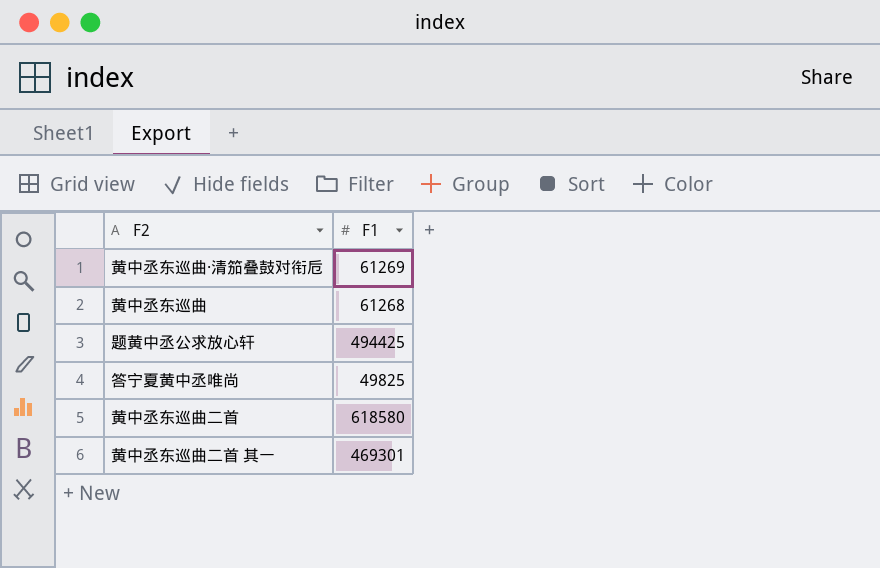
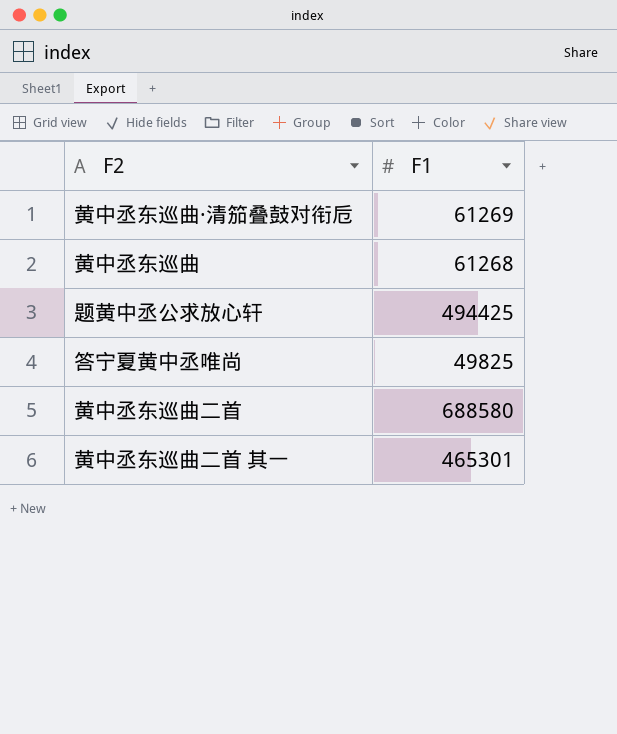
黄中丞东巡曲二首 | F1: 618580 -> 688580
黄中丞东巡曲二首 其一 | F1: 469301 -> 465301

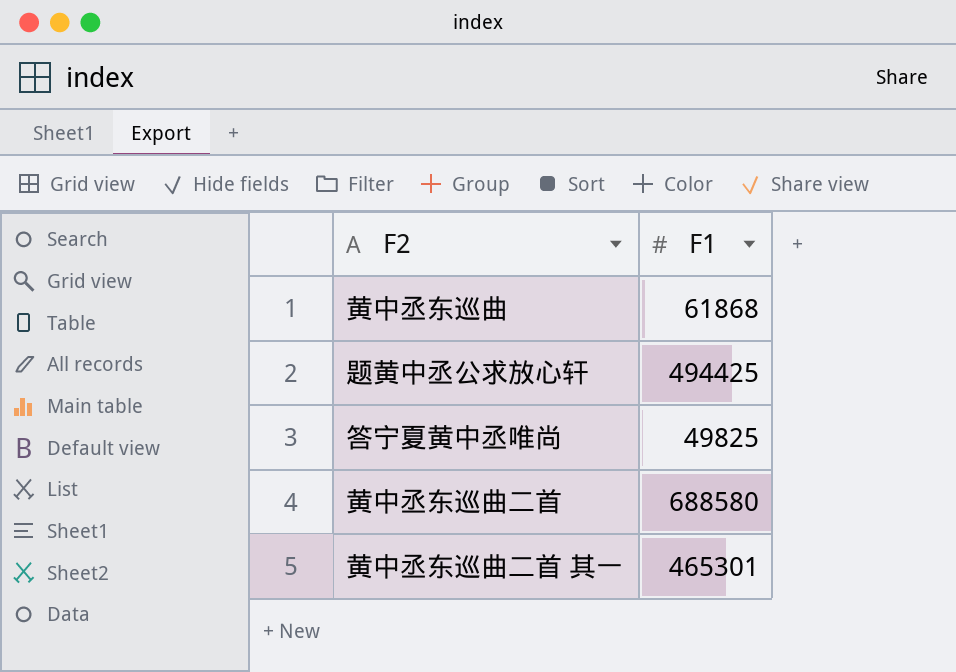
row 黄中丞东巡曲·清笳叠鼓对衔卮: 61269 -> none
黄中丞东巡曲 | F1: 61268 -> 61868

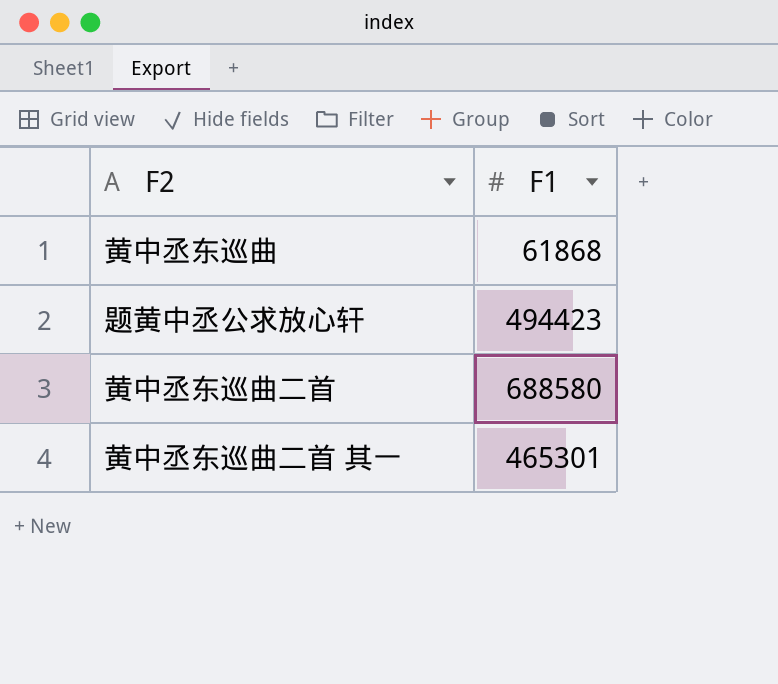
row 答宁夏黄中丞唯尚: 49825 -> none
题黄中丞公求放心轩 | F1: 494425 -> 494423

